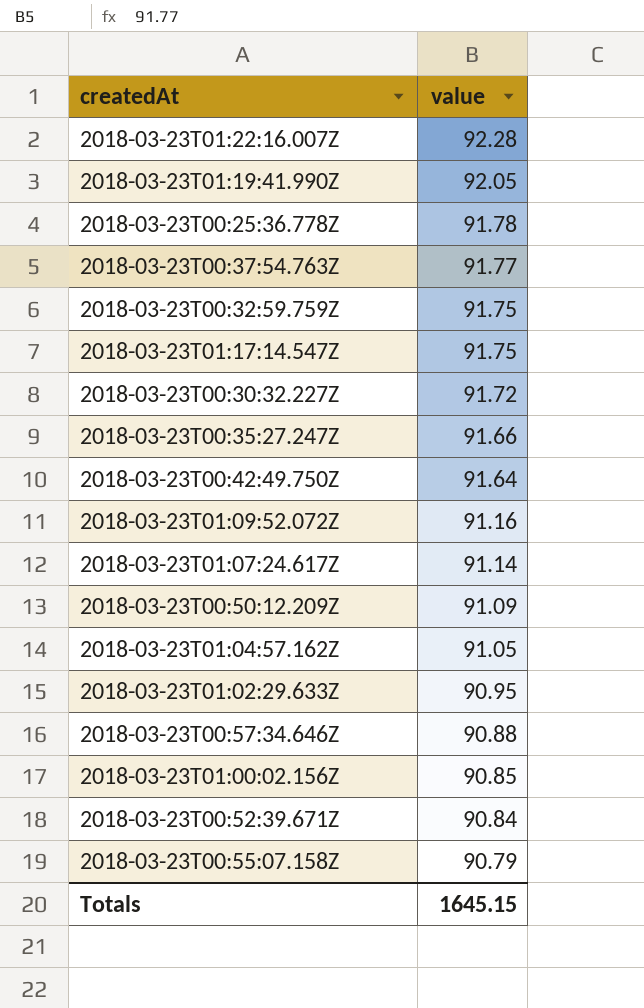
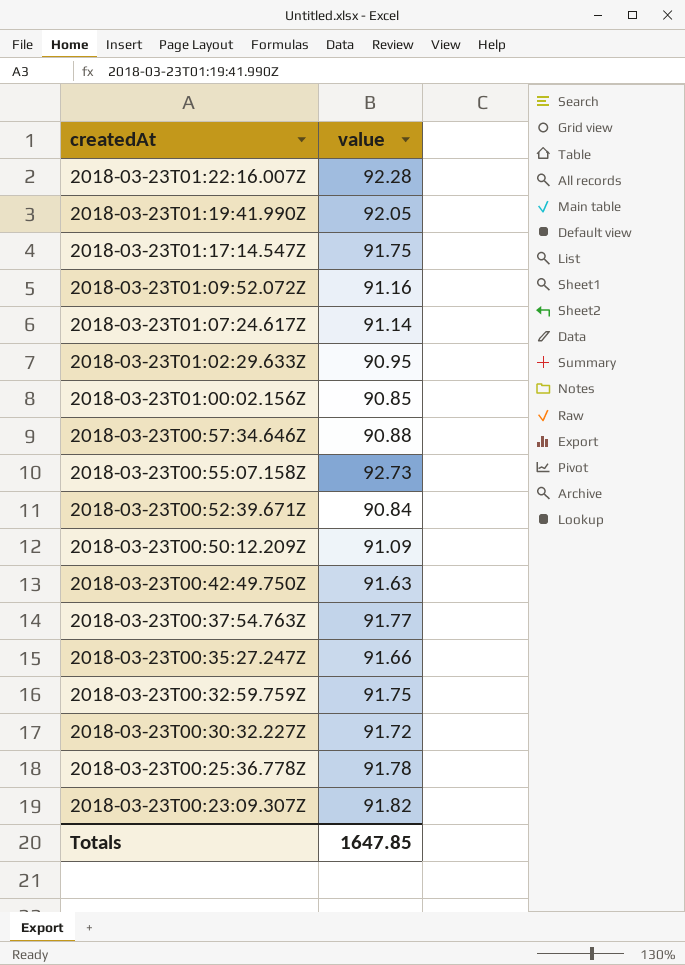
row order: value descending -> createdAt descending
row 2018-03-23T01:04:57.162Z: 91.05 -> none
2018-03-23T00:55:07.158Z | value: 90.79 -> 92.73
2018-03-23T00:42:49.750Z | value: 91.64 -> 91.63
row 2018-03-23T00:23:09.307Z: none -> 91.82
Totals | value: 1645.15 -> 1647.85

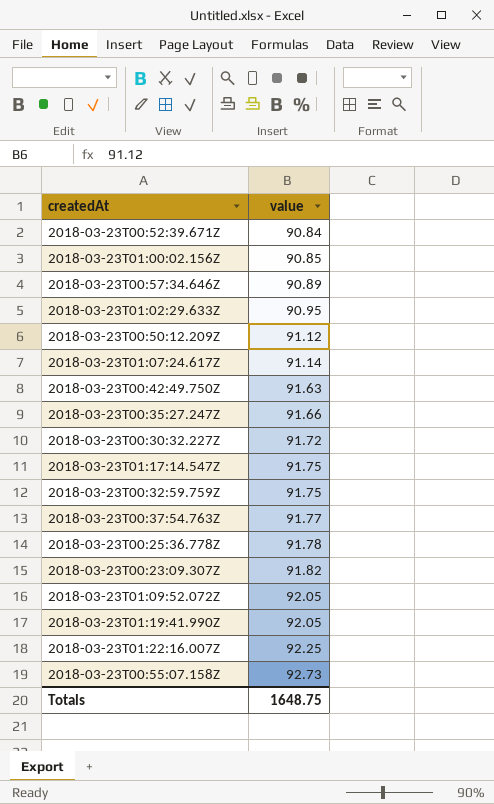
row order: createdAt descending -> value ascending
2018-03-23T00:57:34.646Z | value: 90.88 -> 90.89
2018-03-23T00:50:12.209Z | value: 91.09 -> 91.12
2018-03-23T01:09:52.072Z | value: 91.16 -> 92.05
2018-03-23T01:22:16.007Z | value: 92.28 -> 92.25
Totals | value: 1647.85 -> 1648.75

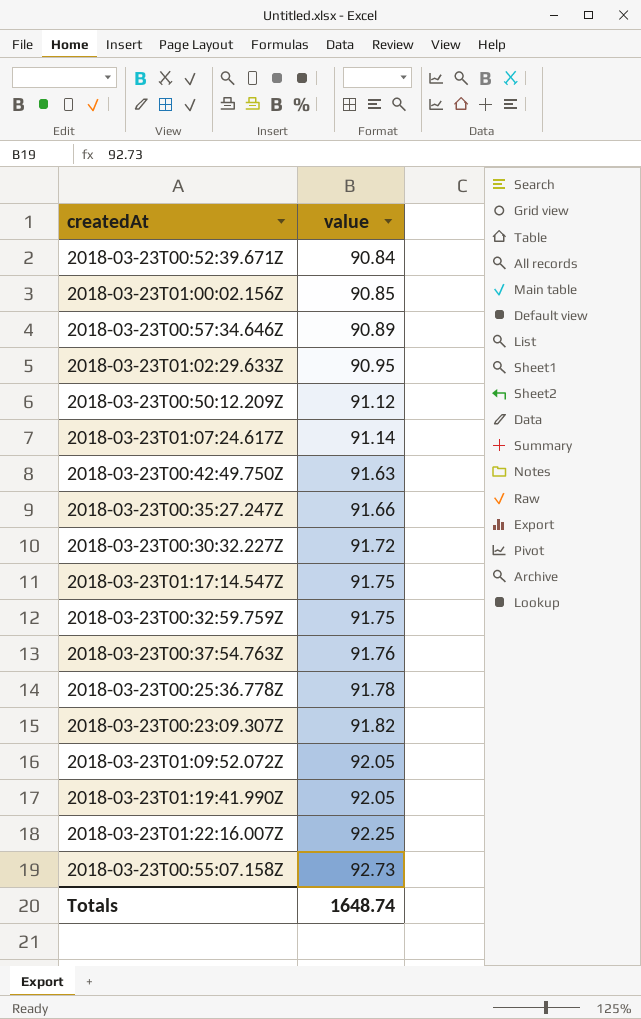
2018-03-23T00:37:54.763Z | value: 91.77 -> 91.76
Totals | value: 1648.75 -> 1648.74

